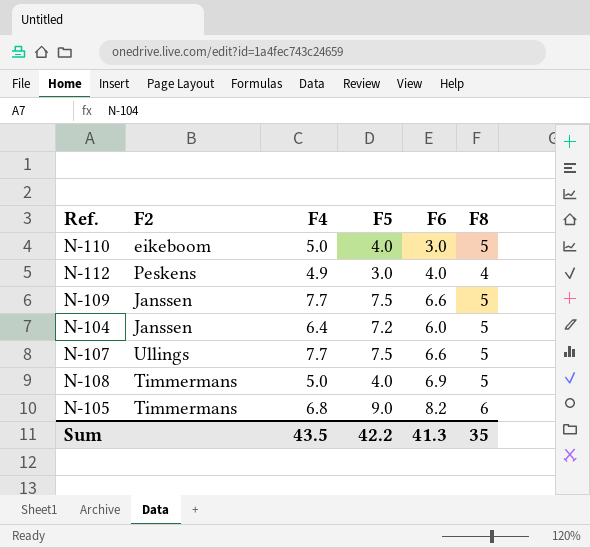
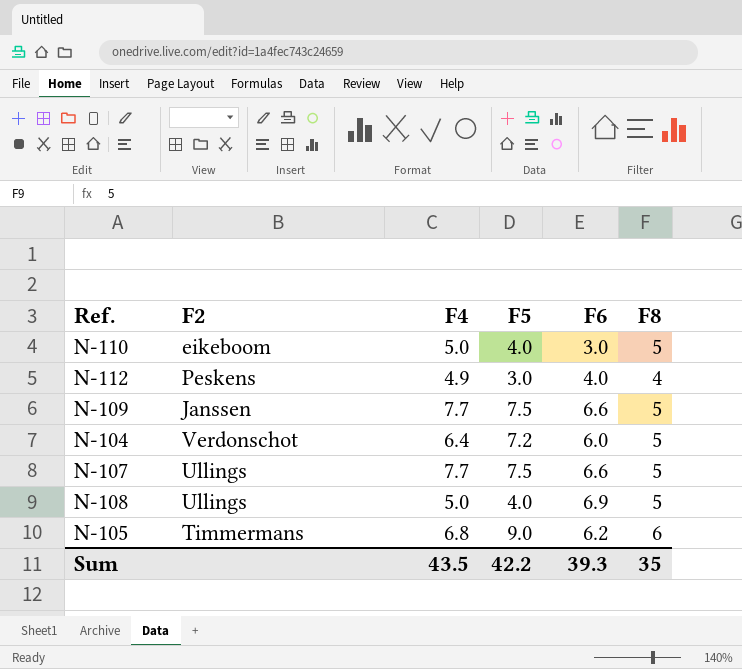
N-104 | F2: Janssen -> Verdonschot
N-108 | F2: Timmermans -> Ullings
N-105 | F6: 8.2 -> 6.2
Sum | F6: 41.3 -> 39.3

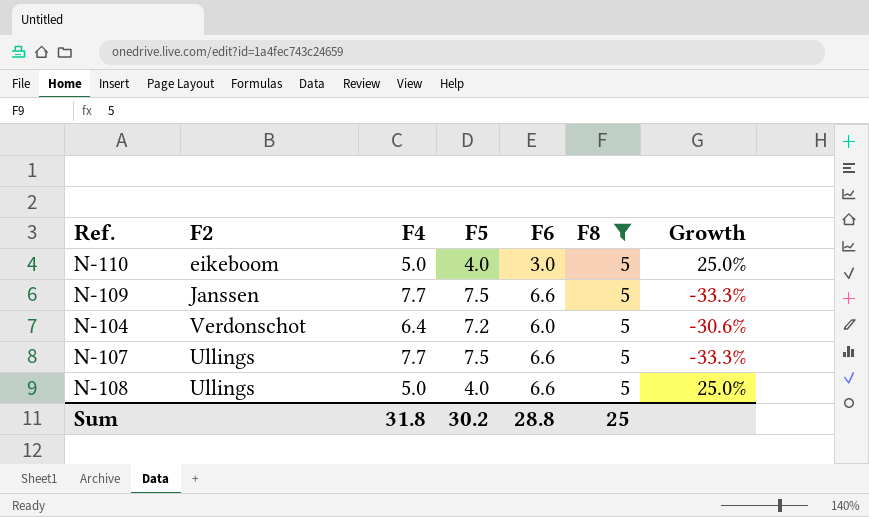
filter: none -> F8 = 5
column Growth | formula: none -> ([F8] - [F5]) / [F5]
N-108 | F6: 6.9 -> 6.6
Sum | F4: 43.5 -> 31.8
Sum | F5: 42.2 -> 30.2
Sum | F6: 39.3 -> 28.8
Sum | F8: 35 -> 25

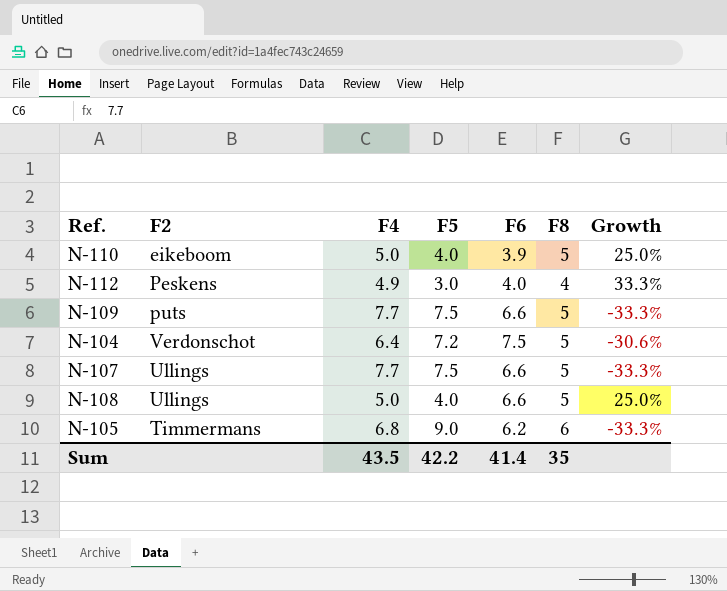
filter: F8 = 5 -> none
N-110 | F6: 3.0 -> 3.9
N-109 | F2: Janssen -> puts
N-104 | F6: 6.0 -> 7.5
Sum | F4: 31.8 -> 43.5
Sum | F5: 30.2 -> 42.2
Sum | F6: 28.8 -> 41.4
Sum | F8: 25 -> 35

